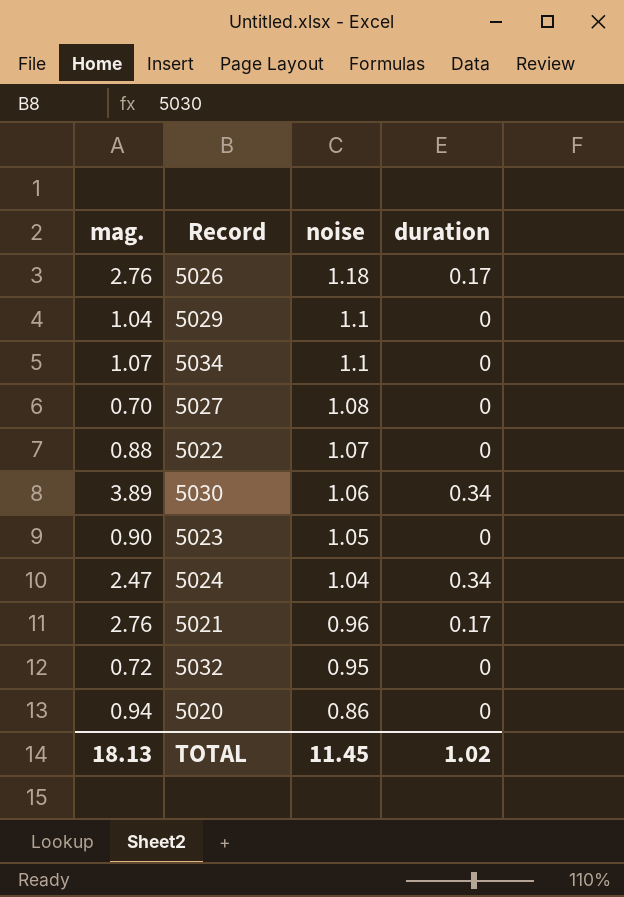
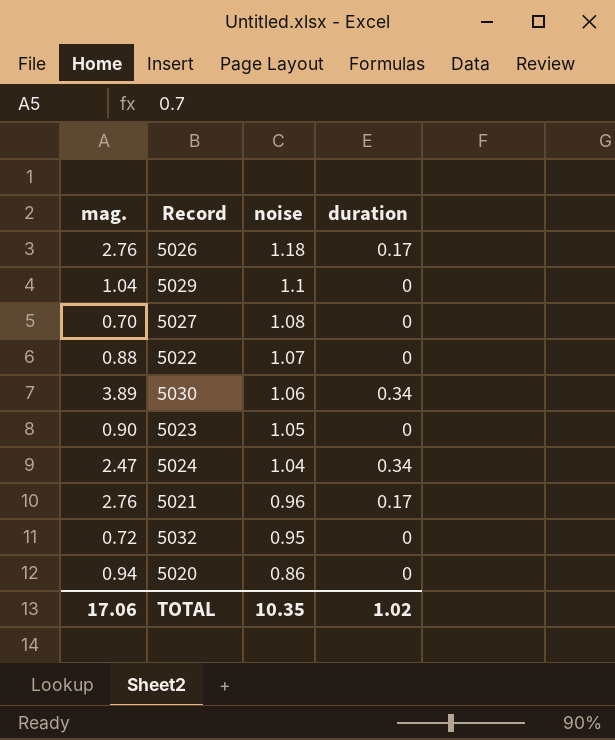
row 5034: 1.07 | 1.1 | 0 -> none
TOTAL | mag.: 18.13 -> 17.06
TOTAL | noise: 11.45 -> 10.35

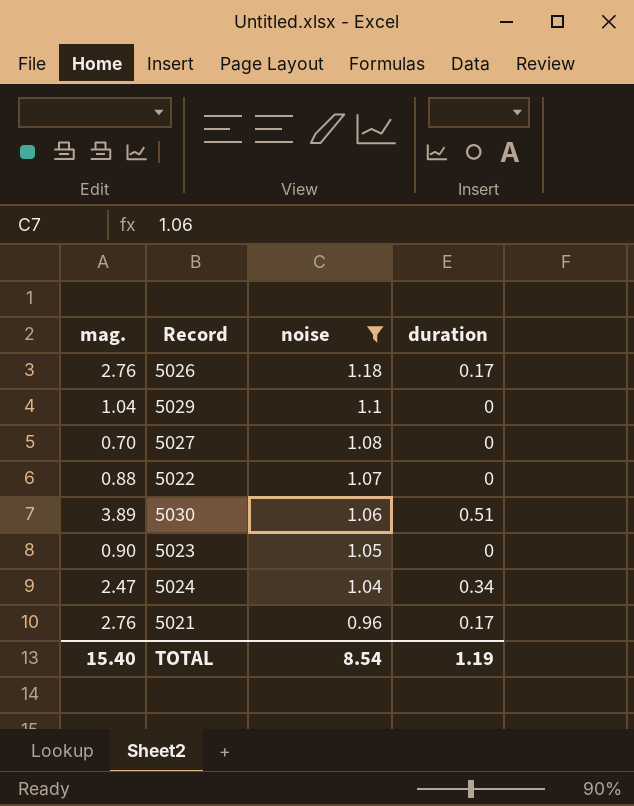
filter: none -> noise >= 0.96
5030 | duration: 0.34 -> 0.51
TOTAL | mag.: 17.06 -> 15.40
TOTAL | noise: 10.35 -> 8.54
TOTAL | duration: 1.02 -> 1.19

